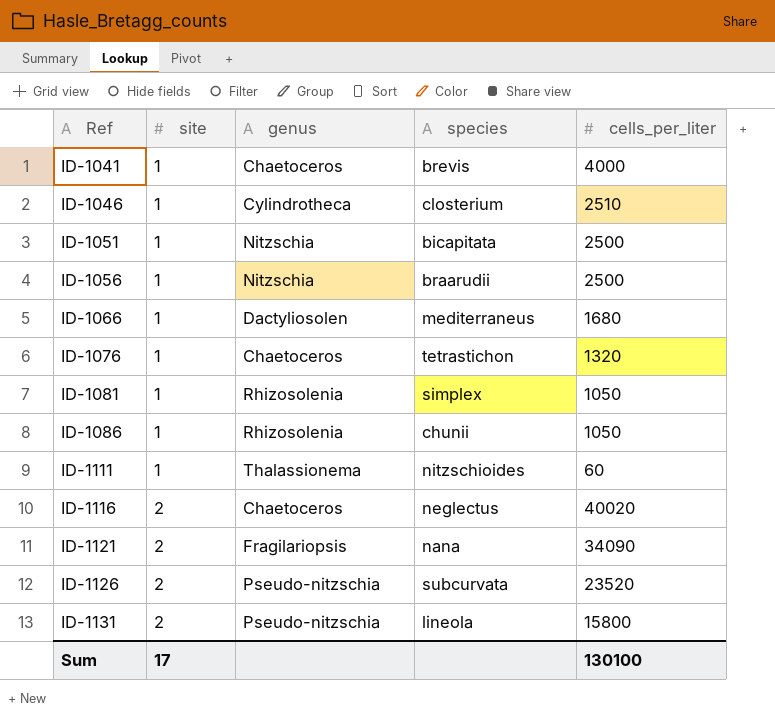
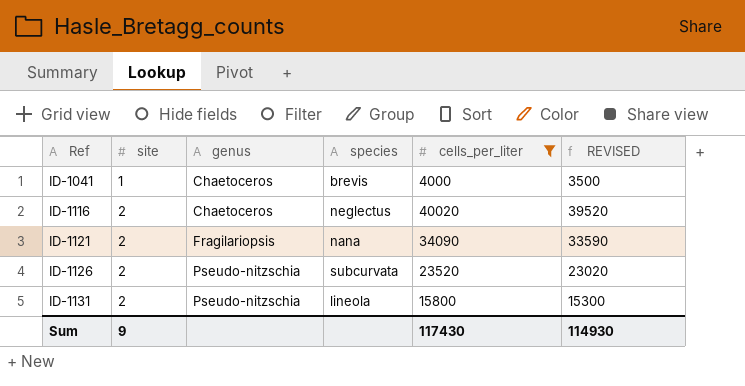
filter: none -> cells_per_liter >= 4000
column REVISED | formula: none -> [cells_per_liter] - 500
Sum | site: 17 -> 9
Sum | cells_per_liter: 130100 -> 117430

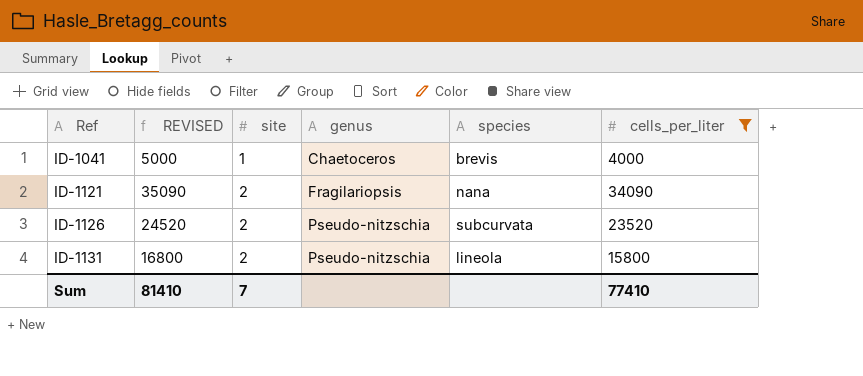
column REVISED | formula: [cells_per_liter] - 500 -> [cells_per_liter] + 1000
column REVISED | position: 6 -> 2
row ID-1116: 2 | Chaetoceros | neglectus | 40020 | 39520 -> none
Sum | REVISED: 114930 -> 81410
Sum | site: 9 -> 7
Sum | cells_per_liter: 117430 -> 77410

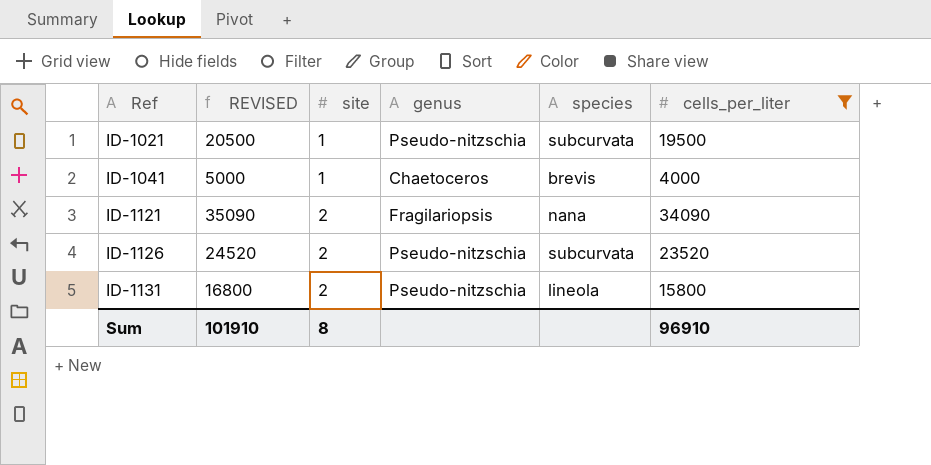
row ID-1021: none -> 20500 | 1 | Pseudo-nitzschia | subcurvata | 19500
Sum | REVISED: 81410 -> 101910
Sum | site: 7 -> 8
Sum | cells_per_liter: 77410 -> 96910

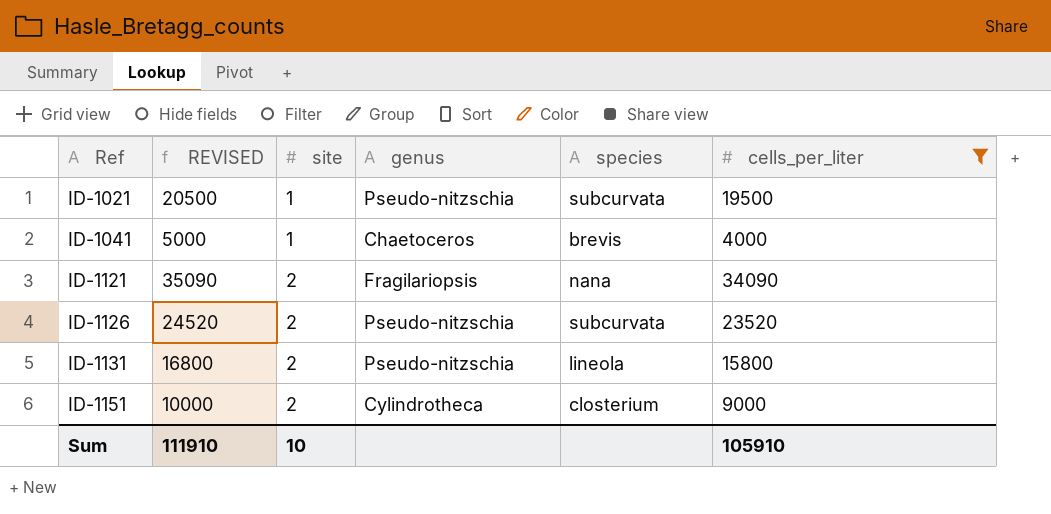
row ID-1151: none -> 10000 | 2 | Cylindrotheca | closterium | 9000
Sum | REVISED: 101910 -> 111910
Sum | site: 8 -> 10
Sum | cells_per_liter: 96910 -> 105910

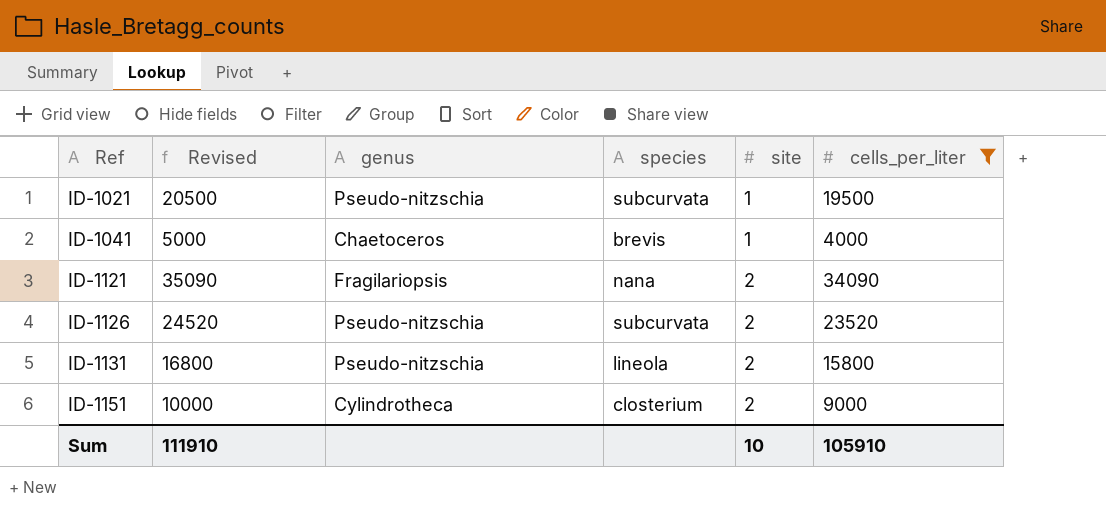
column name: REVISED -> Revised
column site | position: 3 -> 5

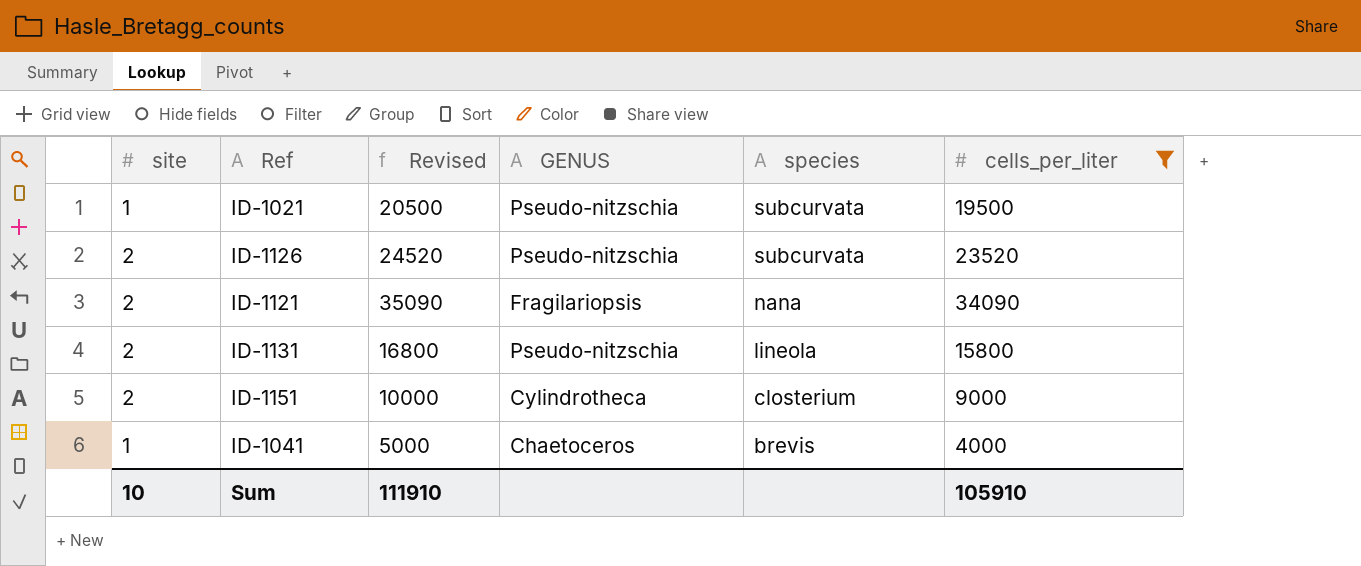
row order: Ref ascending -> species descending
column site | position: 5 -> 1
column name: genus -> GENUS

